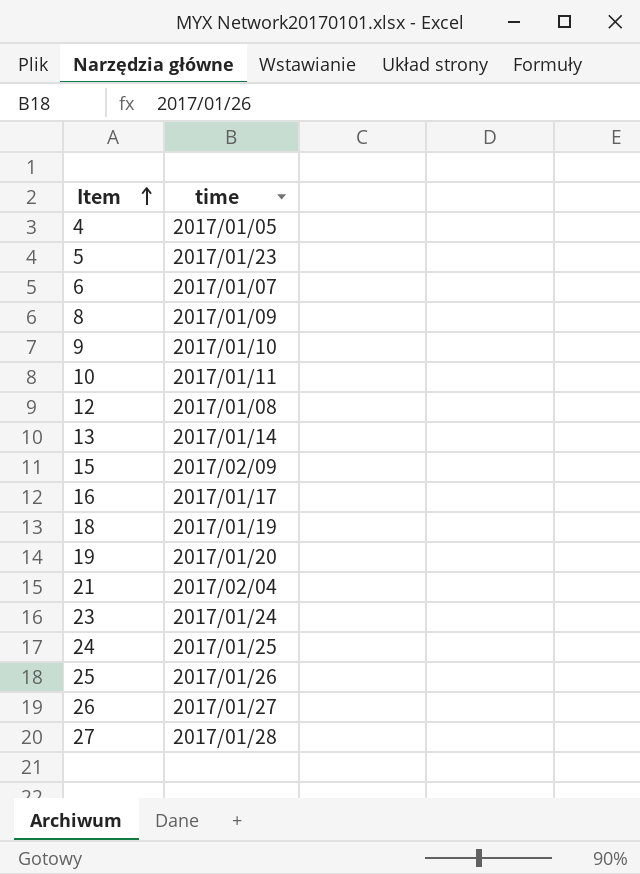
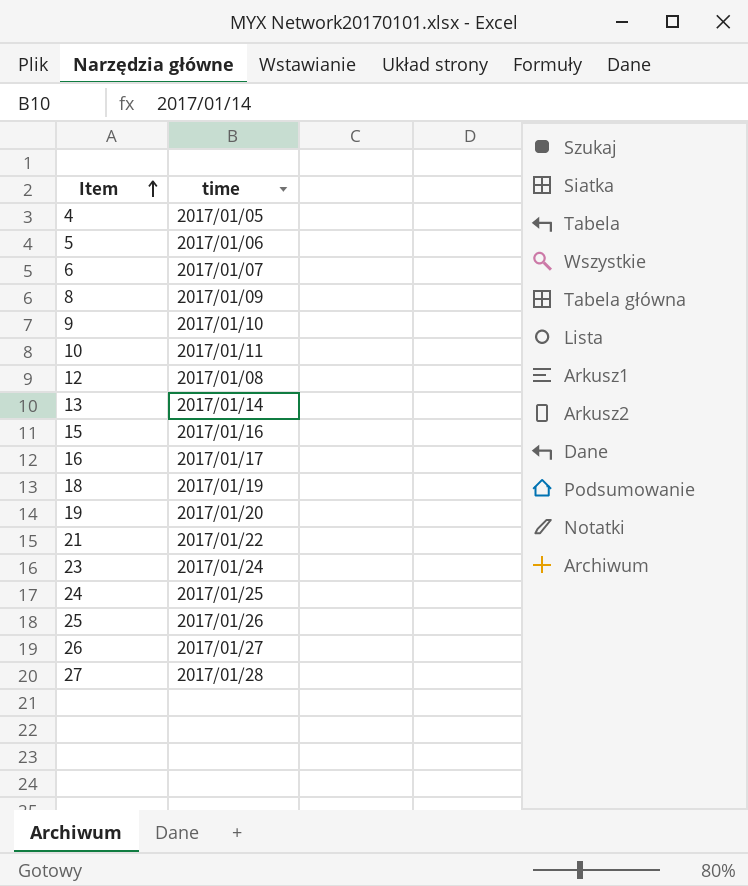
5 | time: 2017/01/23 -> 2017/01/06
15 | time: 2017/02/09 -> 2017/01/16
21 | time: 2017/02/04 -> 2017/01/22

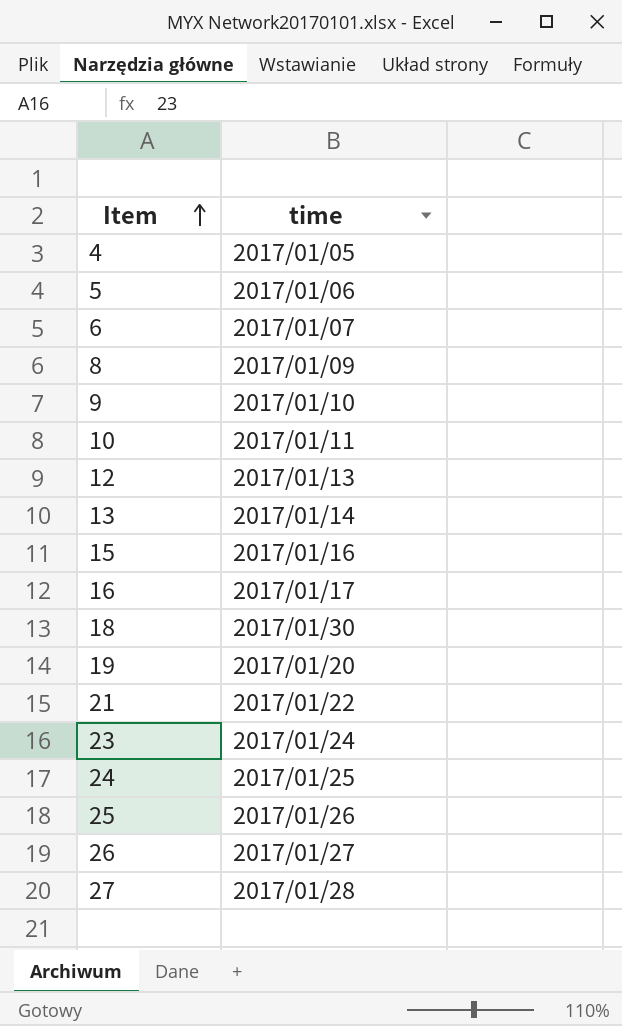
12 | time: 2017/01/08 -> 2017/01/13
18 | time: 2017/01/19 -> 2017/01/30

